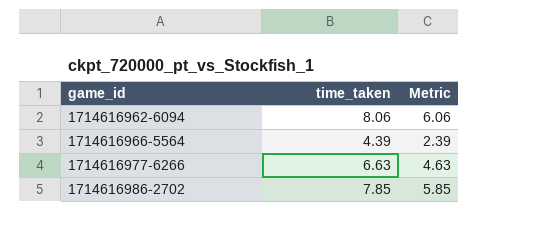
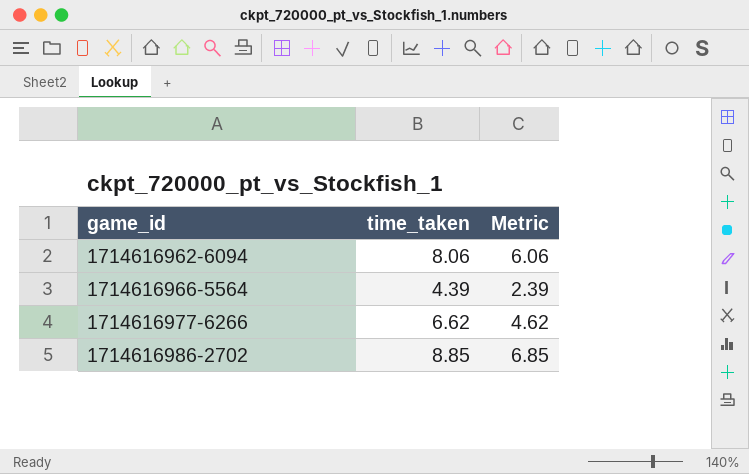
1714616977-6266 | time_taken: 6.63 -> 6.62
1714616977-6266 | Metric: 4.63 -> 4.62
1714616986-2702 | time_taken: 7.85 -> 8.85
1714616986-2702 | Metric: 5.85 -> 6.85

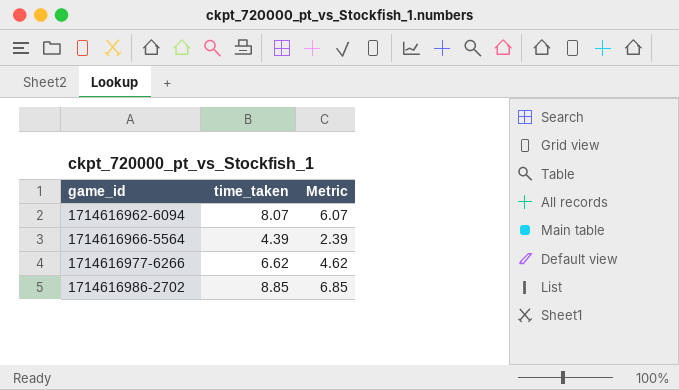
1714616962-6094 | time_taken: 8.06 -> 8.07
1714616962-6094 | Metric: 6.06 -> 6.07

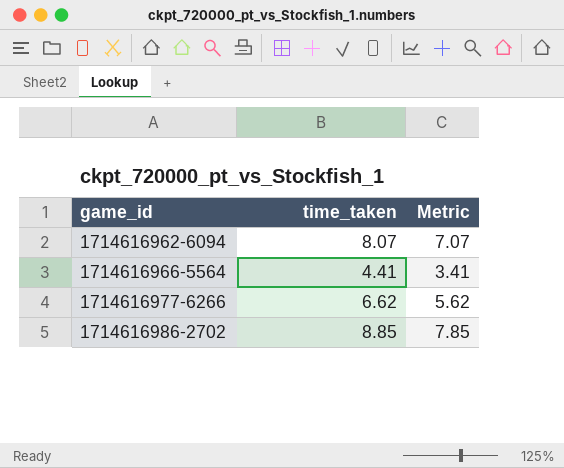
column Metric | formula: [time_taken] - 2 -> [time_taken] - 1
1714616966-5564 | time_taken: 4.39 -> 4.41

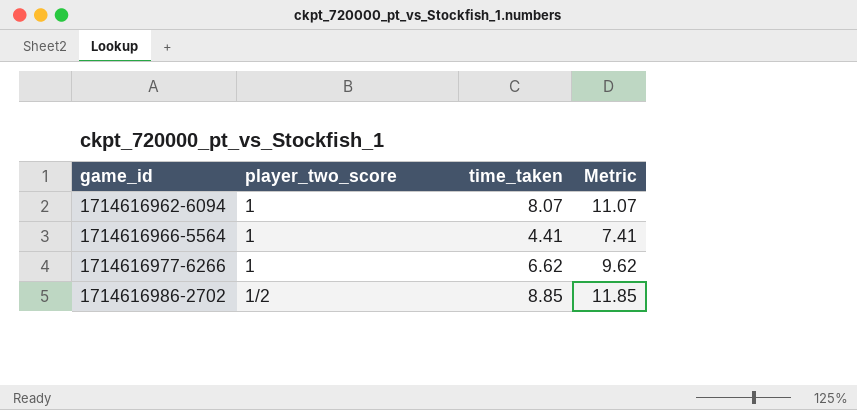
column player_two_score | position: none -> 2
column Metric | formula: [time_taken] - 1 -> [time_taken] + 3

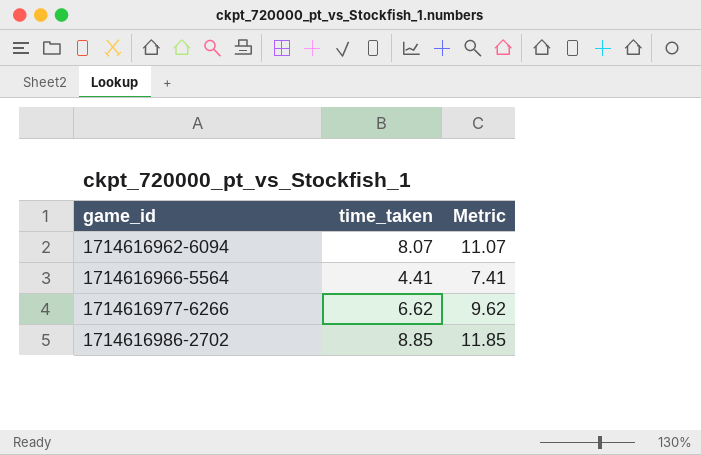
column player_two_score | position: 2 -> none

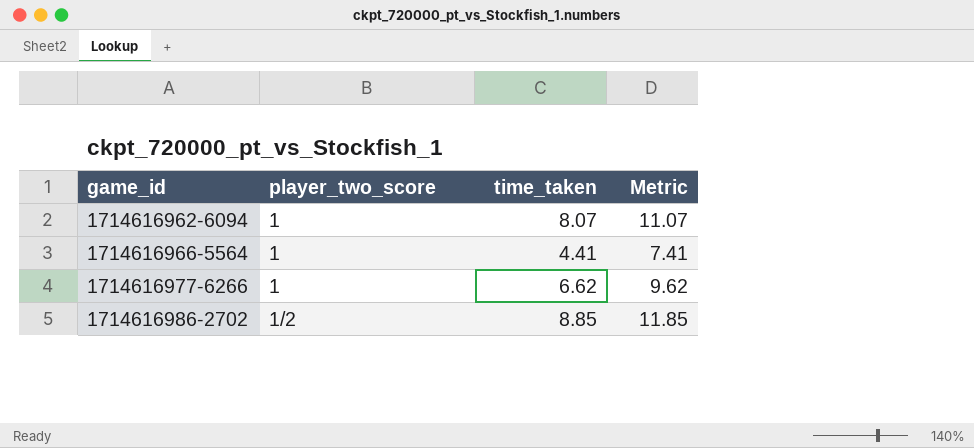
column player_two_score | position: none -> 2

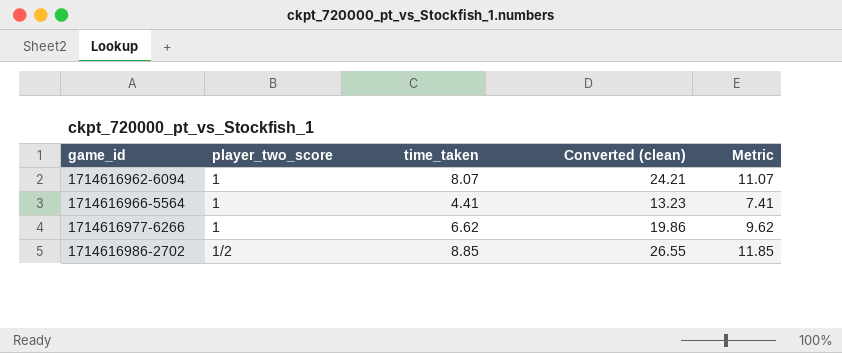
column Converted (clean) | formula: none -> [time_taken] * 3

